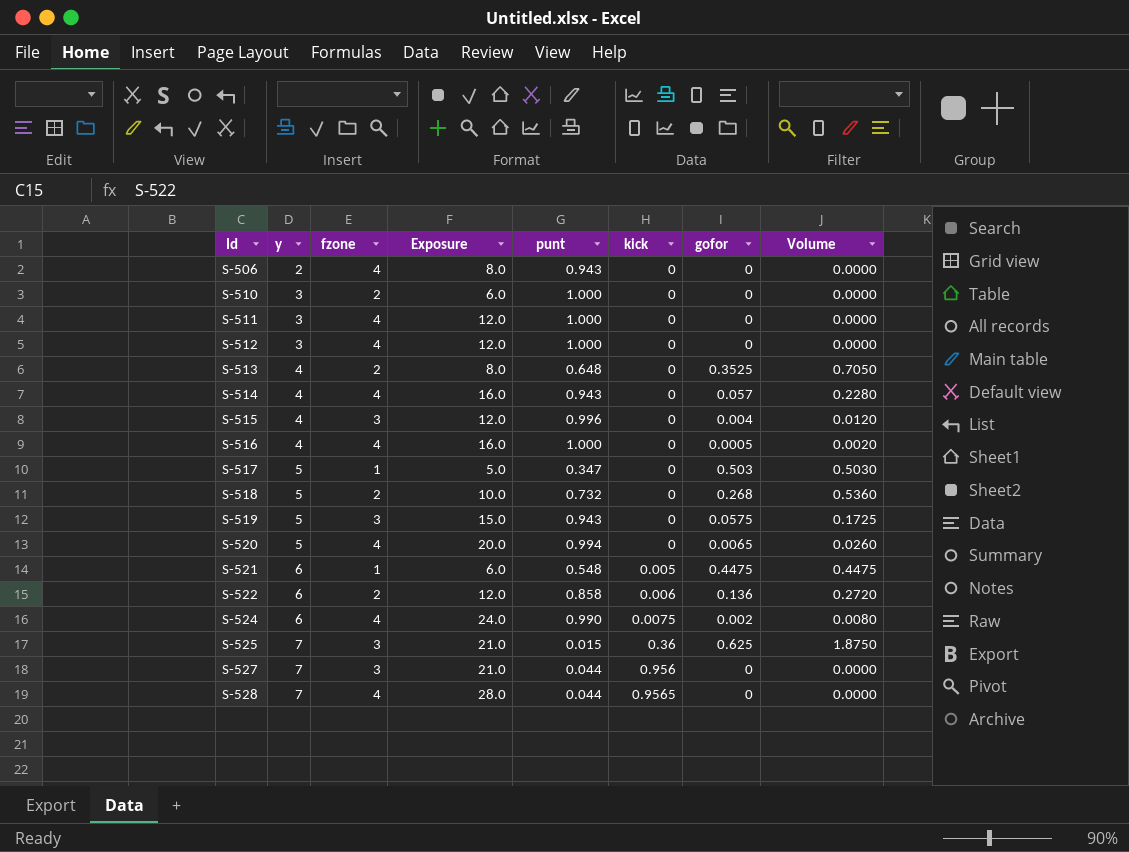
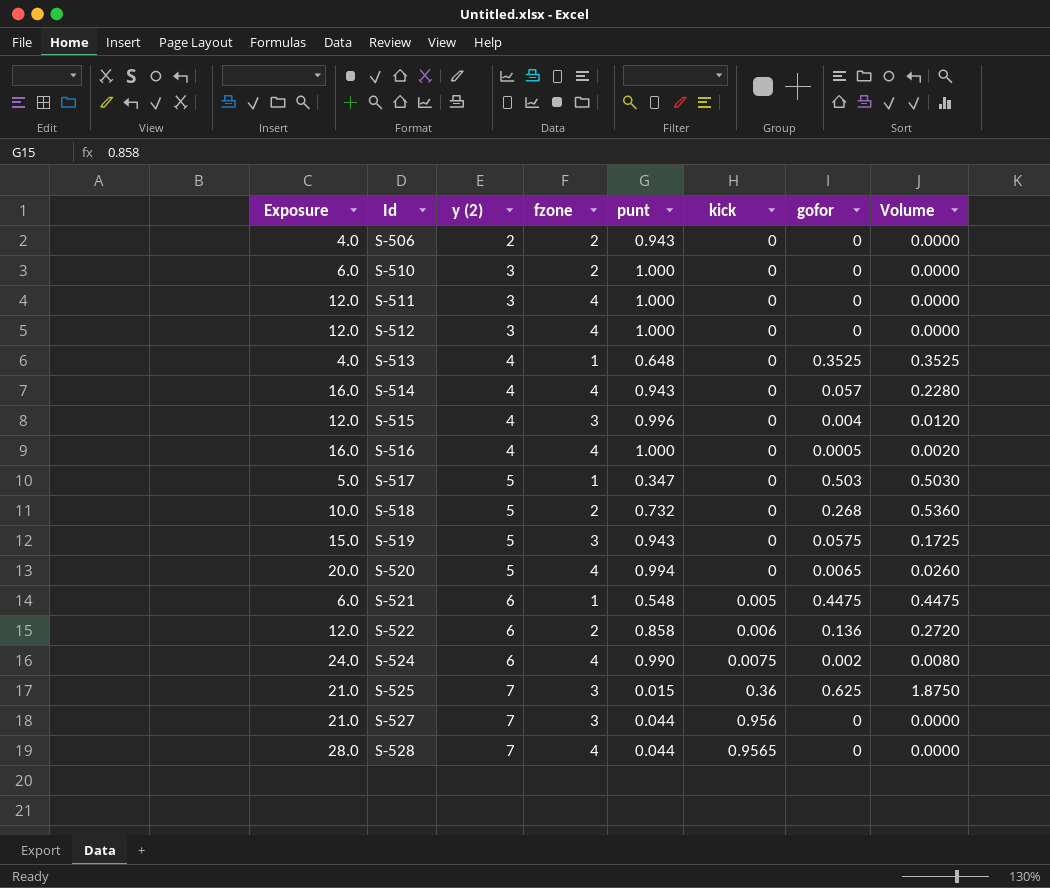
column Exposure | position: 4 -> 1
column name: y -> y (2)
S-506 | Exposure: 8.0 -> 4.0
S-506 | fzone: 4 -> 2
S-513 | Exposure: 8.0 -> 4.0
S-513 | fzone: 2 -> 1
S-513 | Volume: 0.7050 -> 0.3525

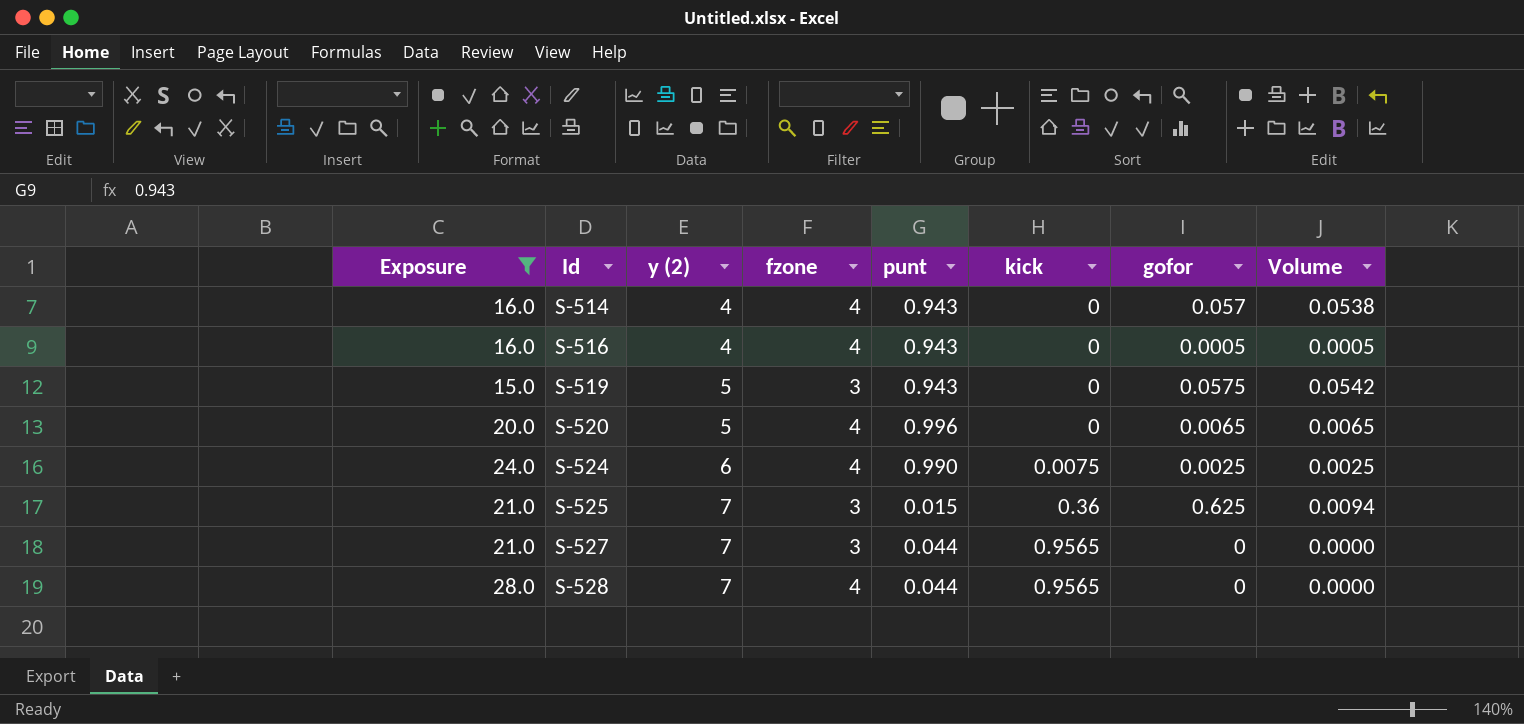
filter: none -> Exposure >= 15.0
column Volume | formula: [fzone] * [gofor] -> [punt] * [gofor]
S-516 | punt: 1.000 -> 0.943
S-520 | punt: 0.994 -> 0.996
S-524 | gofor: 0.002 -> 0.0025
S-527 | kick: 0.956 -> 0.9565

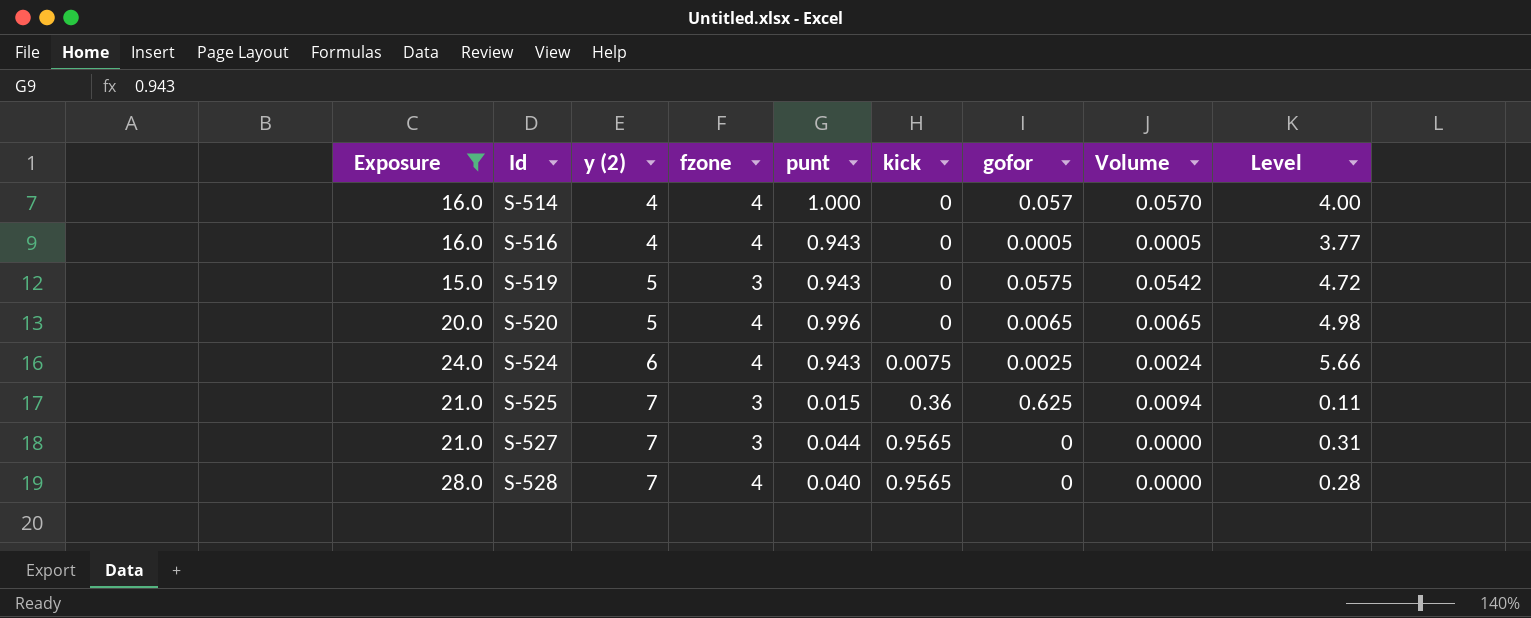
column Level | formula: none -> [y (2)] * [punt]
S-514 | punt: 0.943 -> 1.000
S-514 | Volume: 0.0538 -> 0.0570
S-524 | punt: 0.990 -> 0.943
S-524 | Volume: 0.0025 -> 0.0024
S-528 | punt: 0.044 -> 0.040

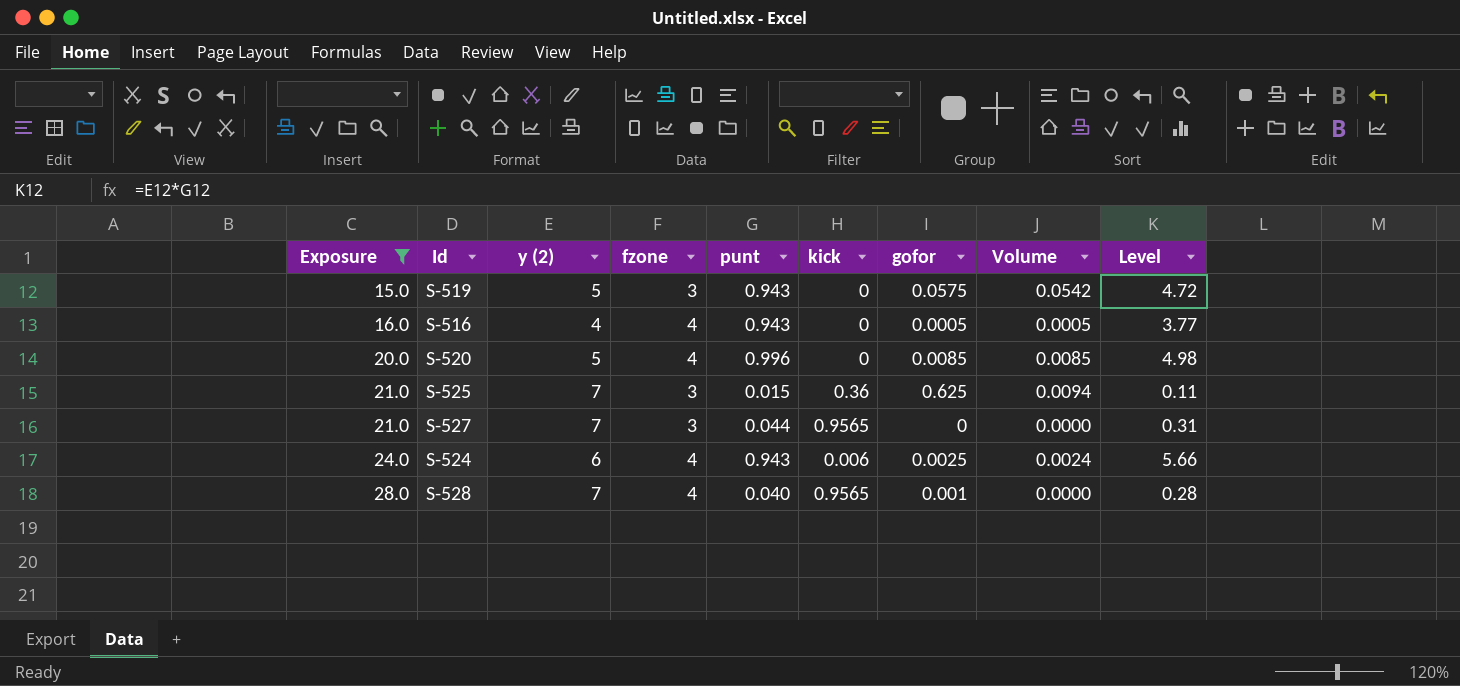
row order: Id ascending -> Exposure ascending
row S-514: 16.0 | 4 | 4 | 1.000 | 0 | 0.057 | 0.0570 | 4.00 -> none
S-520 | gofor: 0.0065 -> 0.0085
S-520 | Volume: 0.0065 -> 0.0085
S-524 | kick: 0.0075 -> 0.006
S-528 | gofor: 0 -> 0.001

